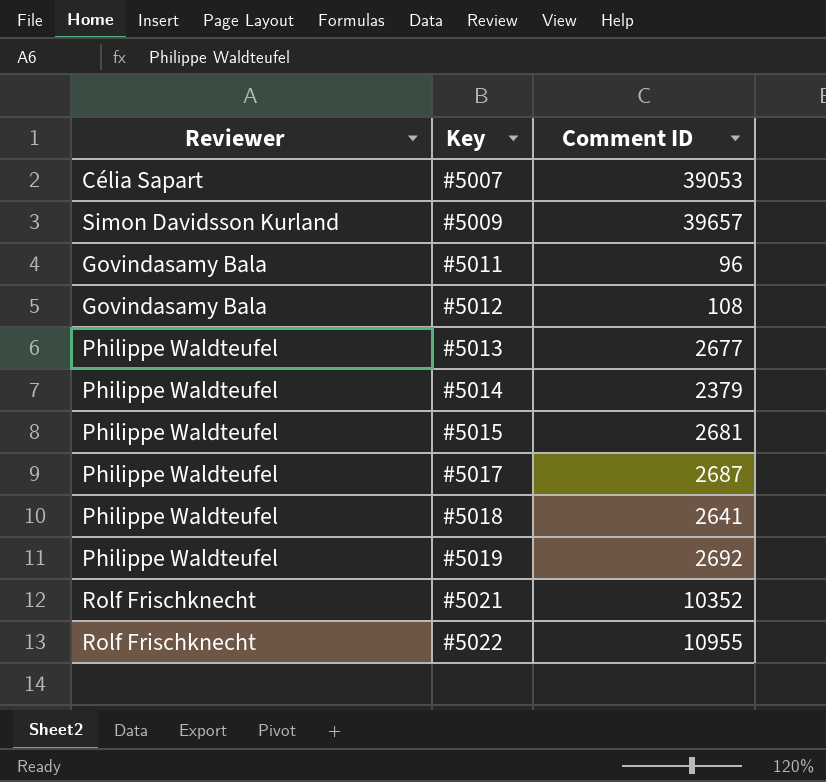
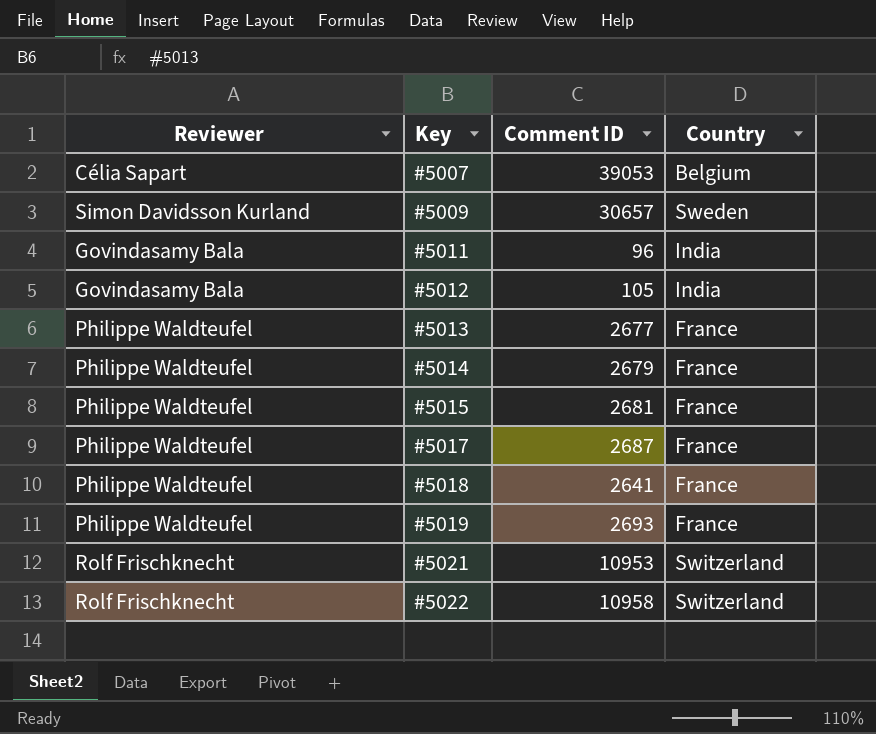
column Country | position: none -> 4
#5009 | Comment ID: 39657 -> 30657
#5012 | Comment ID: 108 -> 105
#5014 | Comment ID: 2379 -> 2679
#5019 | Comment ID: 2692 -> 2693
#5021 | Comment ID: 10352 -> 10953
#5022 | Comment ID: 10955 -> 10958

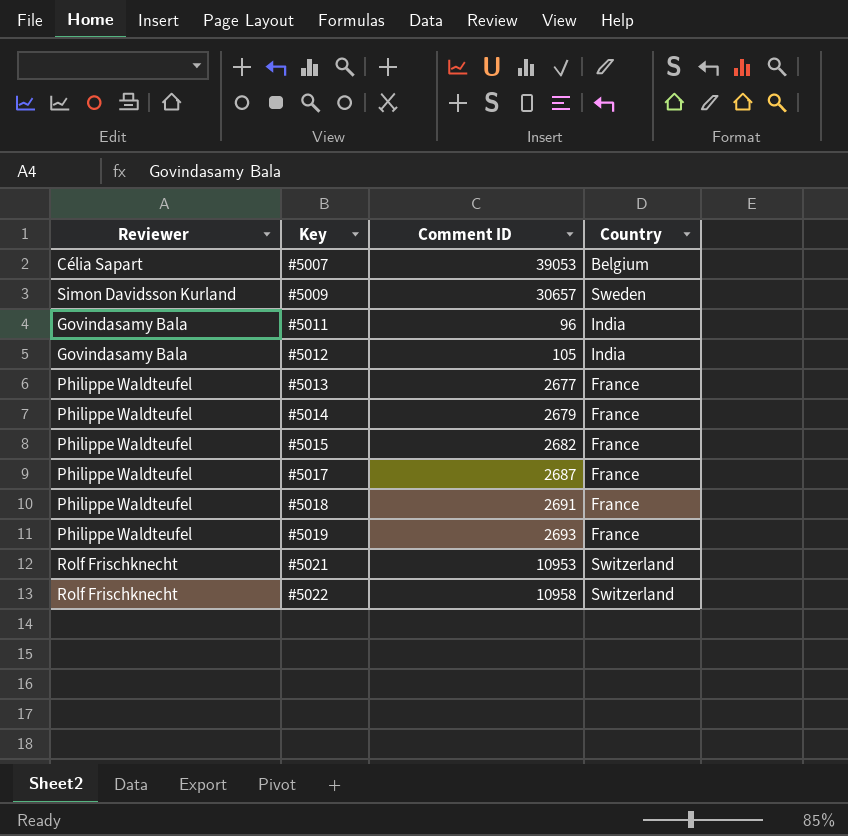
#5015 | Comment ID: 2681 -> 2682
#5018 | Comment ID: 2641 -> 2691

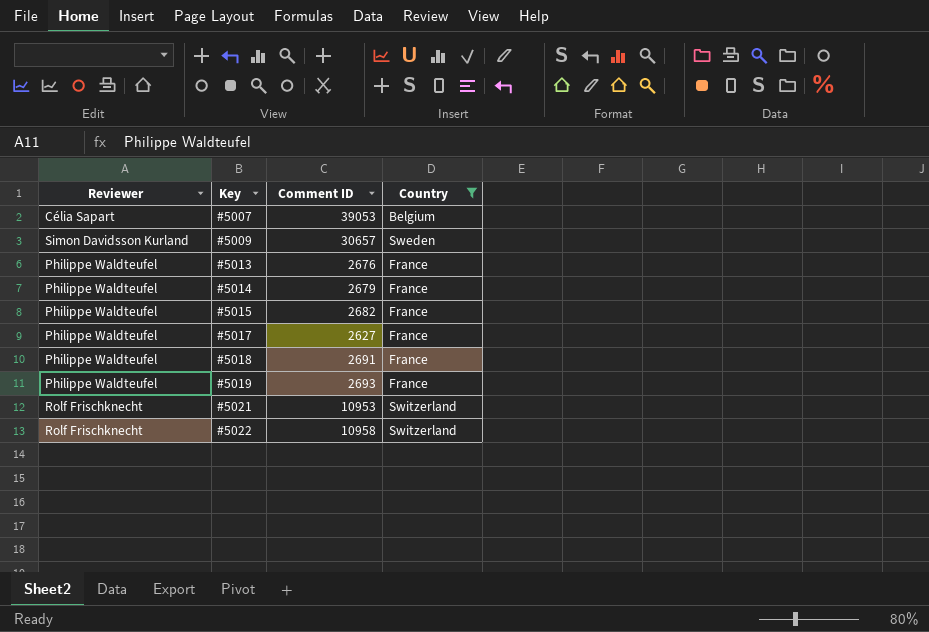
filter: none -> Country != India
#5013 | Comment ID: 2677 -> 2676
#5017 | Comment ID: 2687 -> 2627

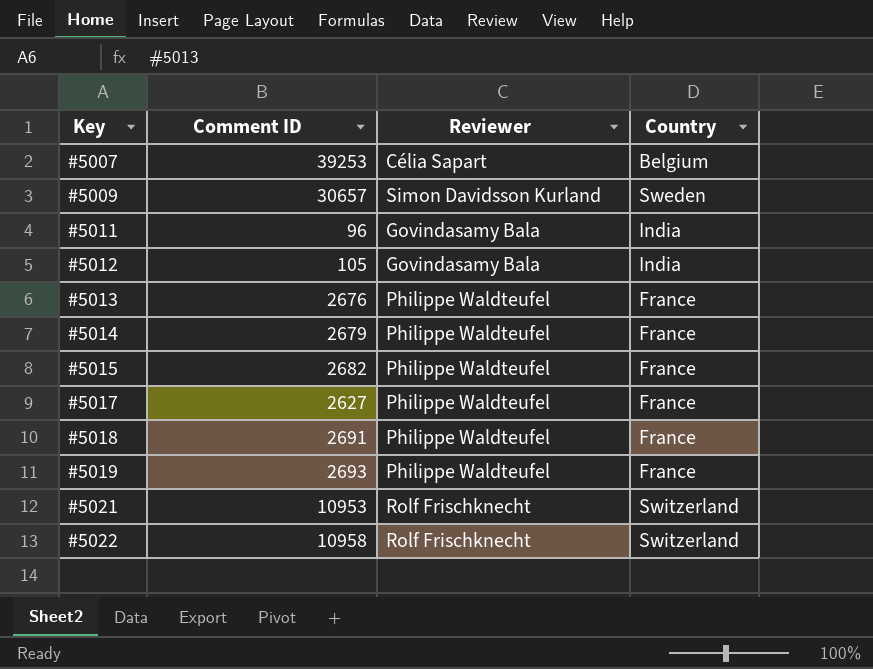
filter: Country != India -> none
column Reviewer | position: 1 -> 3
#5007 | Comment ID: 39053 -> 39253

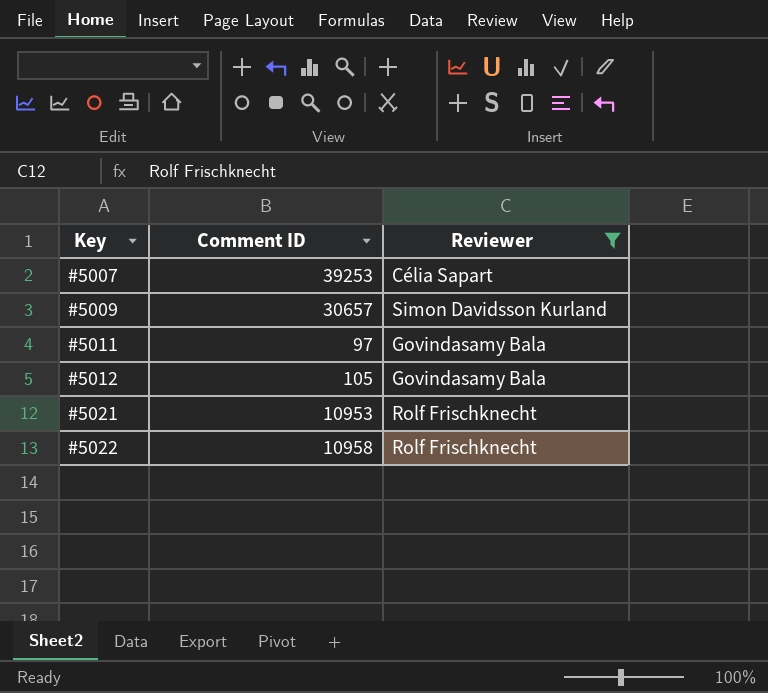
filter: none -> Reviewer != Philippe Waldteufel
column Country | position: 4 -> none
#5011 | Comment ID: 96 -> 97

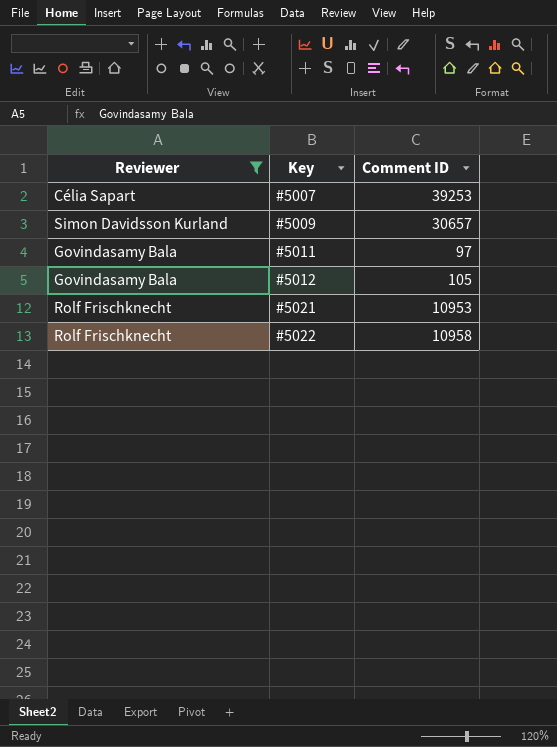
column Reviewer | position: 3 -> 1

